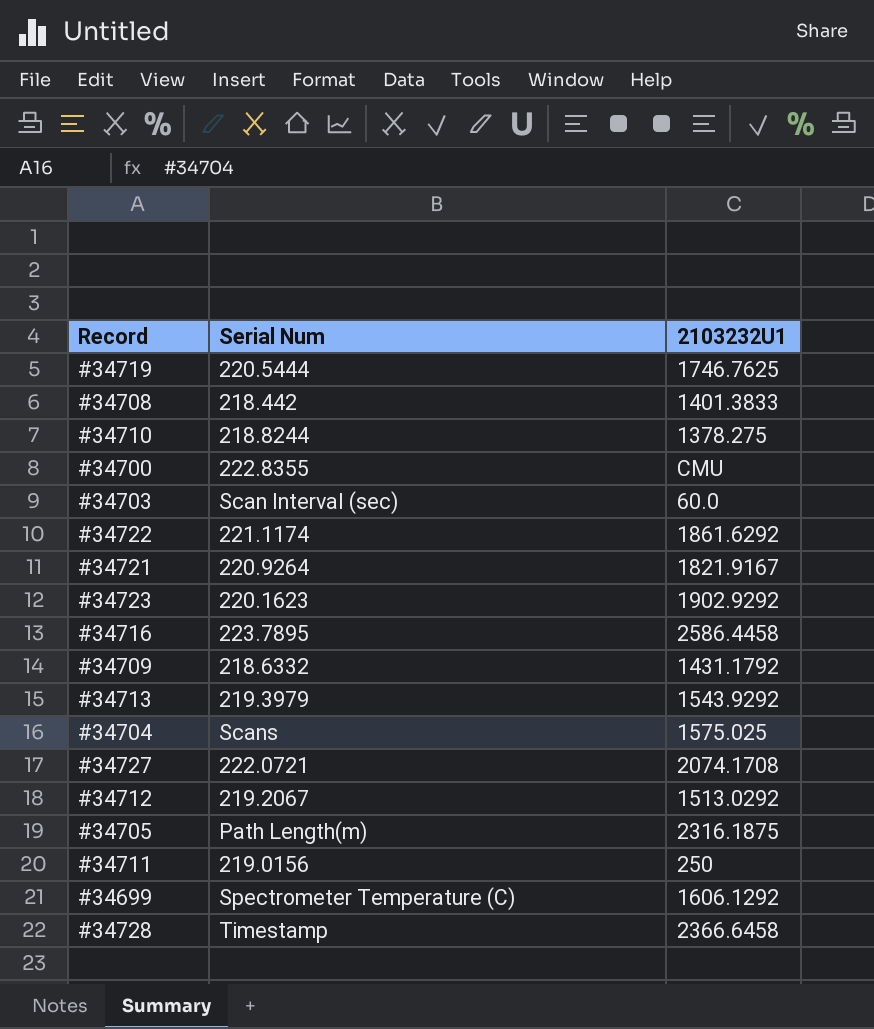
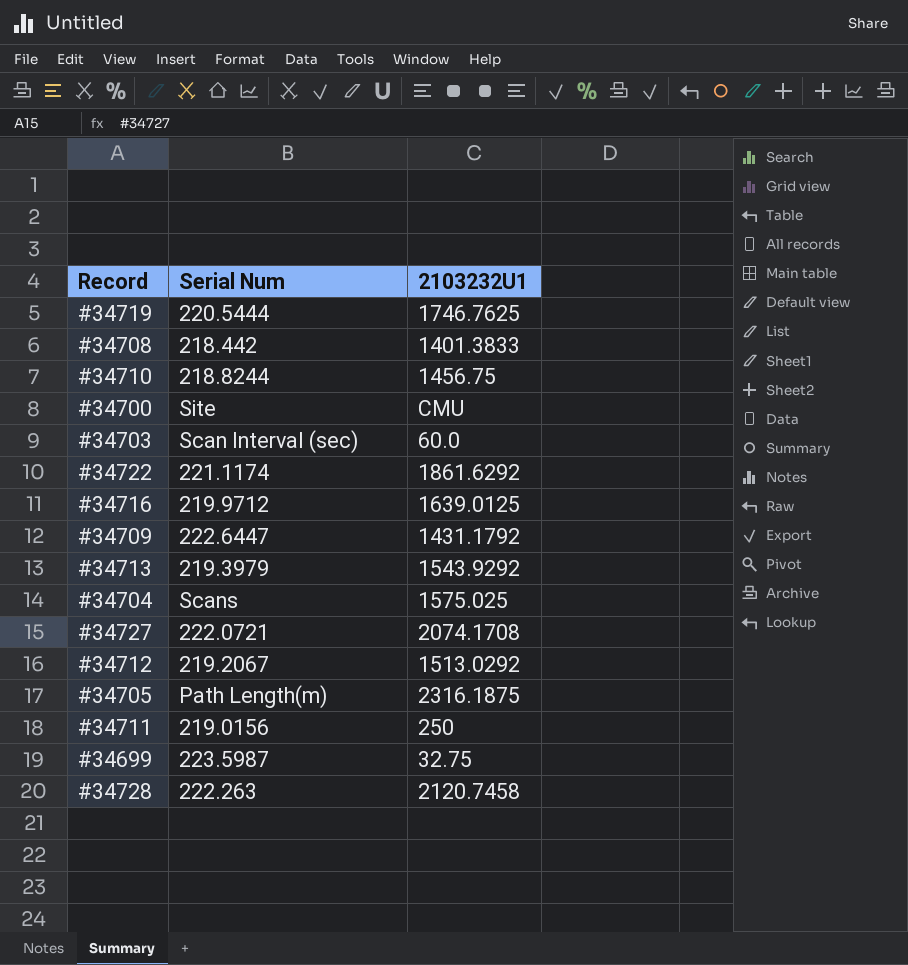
row #34721: 220.9264 | 1821.9167 -> none
row #34723: 220.1623 | 1902.9292 -> none
#34710 | 2103232U1: 1378.275 -> 1456.75
#34700 | Serial Num: 222.8355 -> Site
#34716 | Serial Num: 223.7895 -> 219.9712
#34716 | 2103232U1: 2586.4458 -> 1639.0125
#34709 | Serial Num: 218.6332 -> 222.6447
#34699 | Serial Num: Spectrometer Temperature (C) -> 223.5987
#34699 | 2103232U1: 1606.1292 -> 32.75
#34728 | Serial Num: Timestamp -> 222.263
#34728 | 2103232U1: 2366.6458 -> 2120.7458

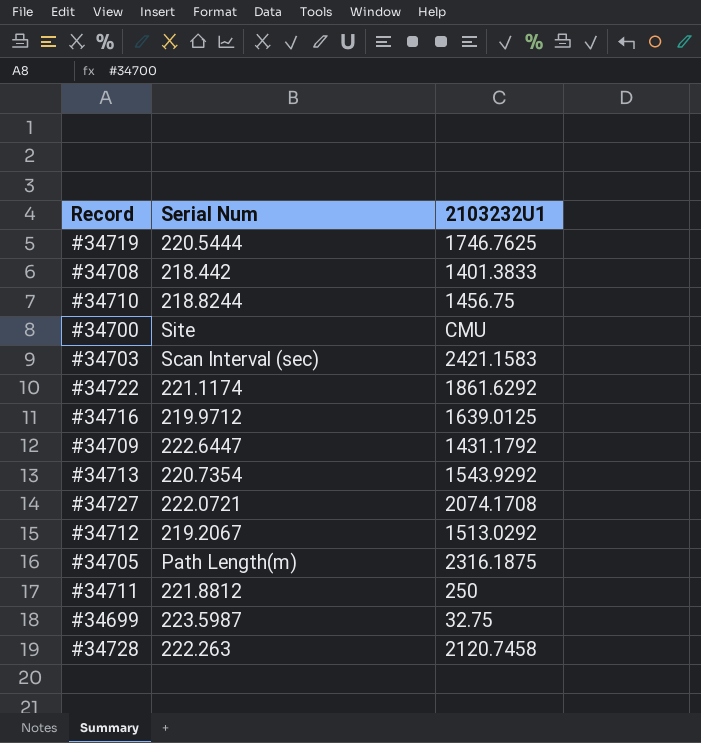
row #34704: Scans | 1575.025 -> none
#34703 | 2103232U1: 60.0 -> 2421.1583
#34713 | Serial Num: 219.3979 -> 220.7354
#34711 | Serial Num: 219.0156 -> 221.8812

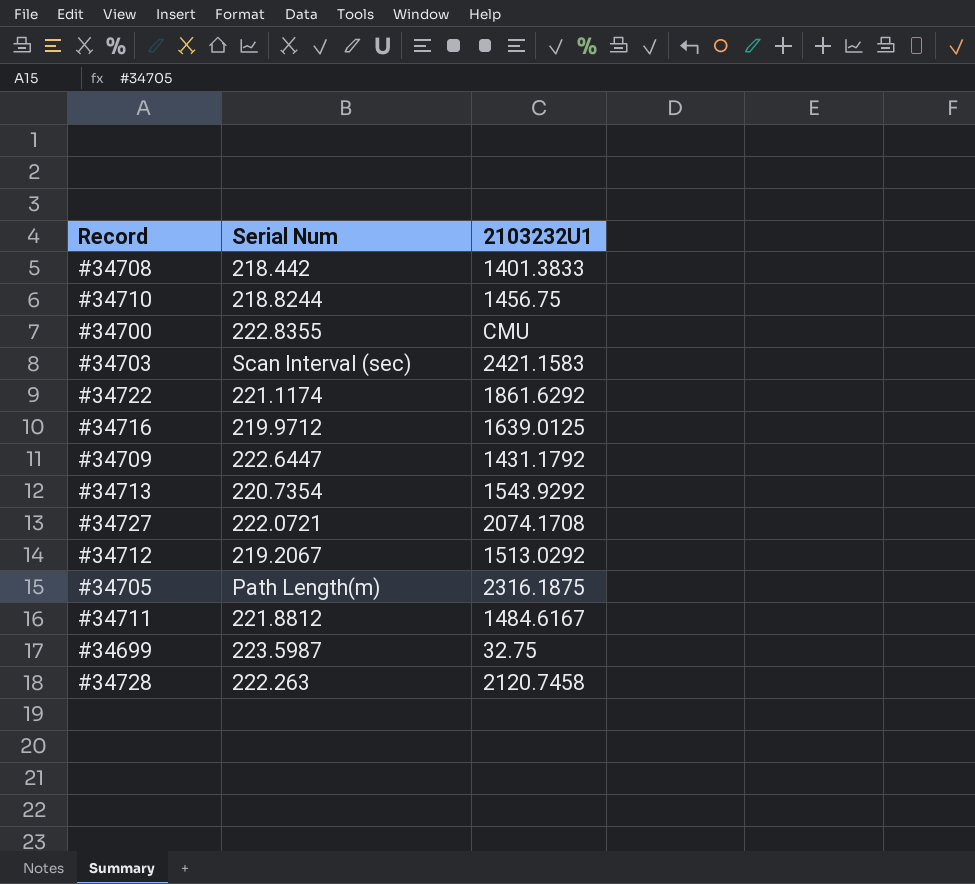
row #34719: 220.5444 | 1746.7625 -> none
#34700 | Serial Num: Site -> 222.8355
#34711 | 2103232U1: 250 -> 1484.6167

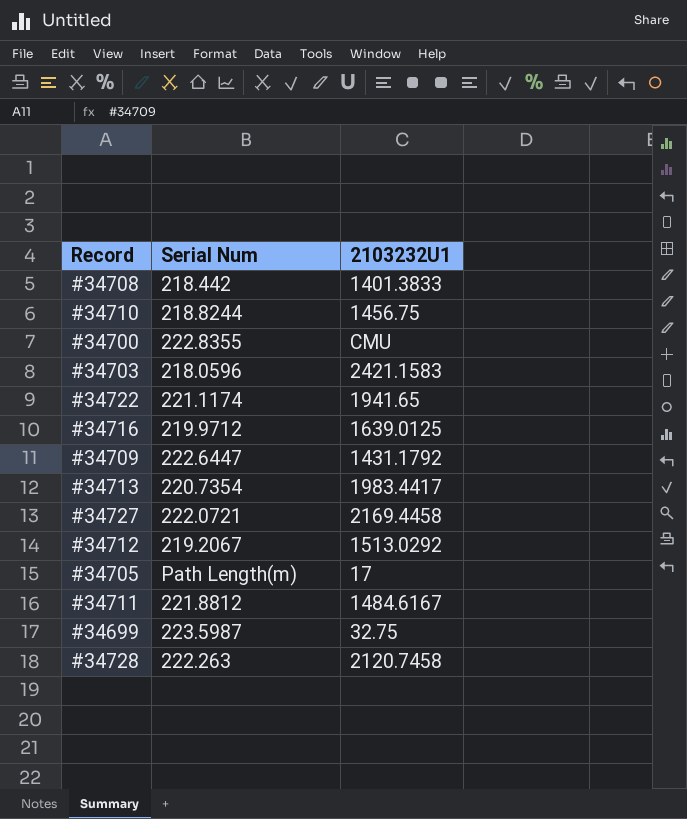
#34703 | Serial Num: Scan Interval (sec) -> 218.0596
#34722 | 2103232U1: 1861.6292 -> 1941.65
#34713 | 2103232U1: 1543.9292 -> 1983.4417
#34727 | 2103232U1: 2074.1708 -> 2169.4458
#34705 | 2103232U1: 2316.1875 -> 17

